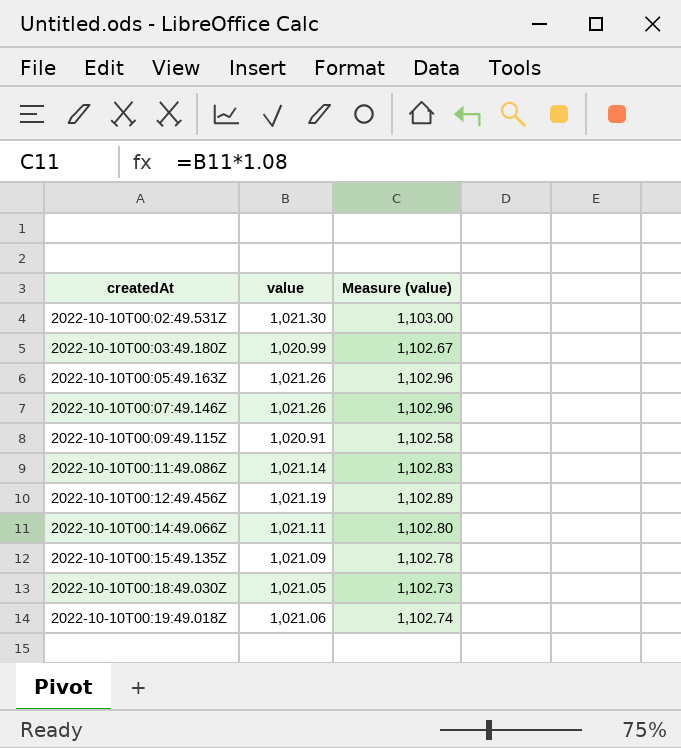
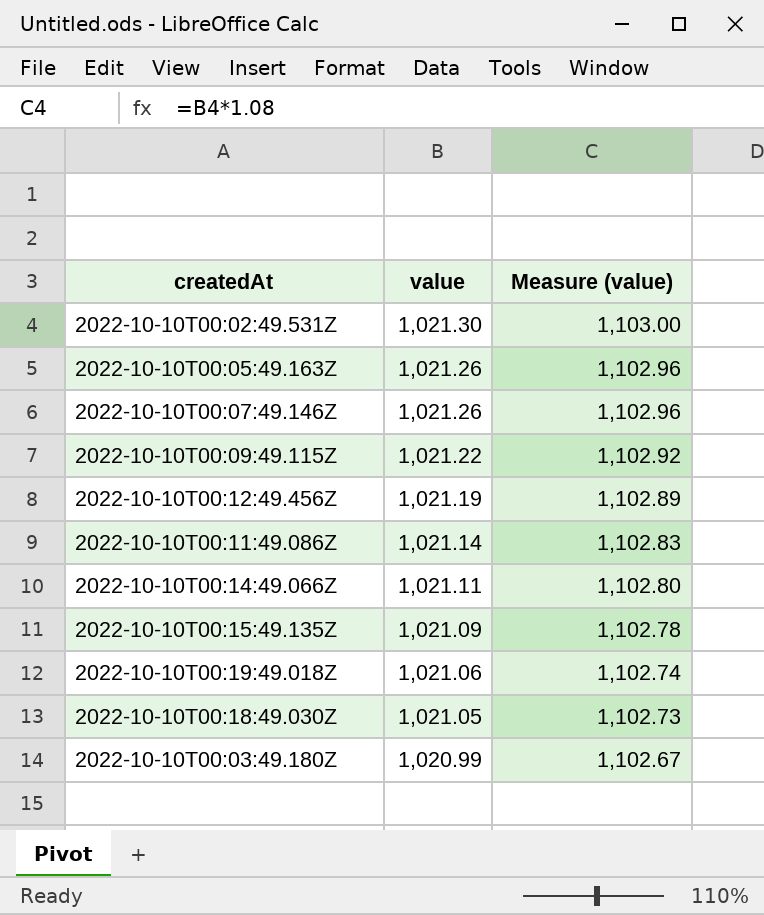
row order: createdAt ascending -> value descending
2022-10-10T00:09:49.115Z | value: 1,020.91 -> 1,021.22
2022-10-10T00:09:49.115Z | Measure (value): 1,102.58 -> 1,102.92

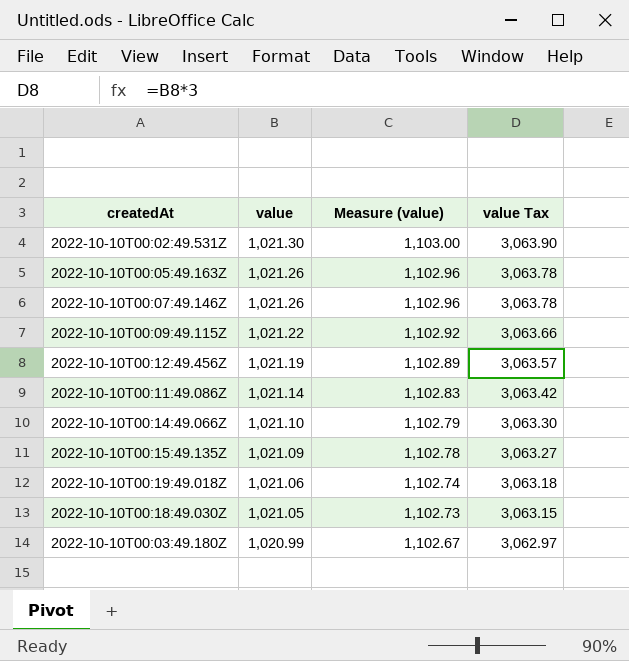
column value Tax | formula: none -> [value] * 3
2022-10-10T00:14:49.066Z | value: 1,021.11 -> 1,021.10
2022-10-10T00:14:49.066Z | Measure (value): 1,102.80 -> 1,102.79

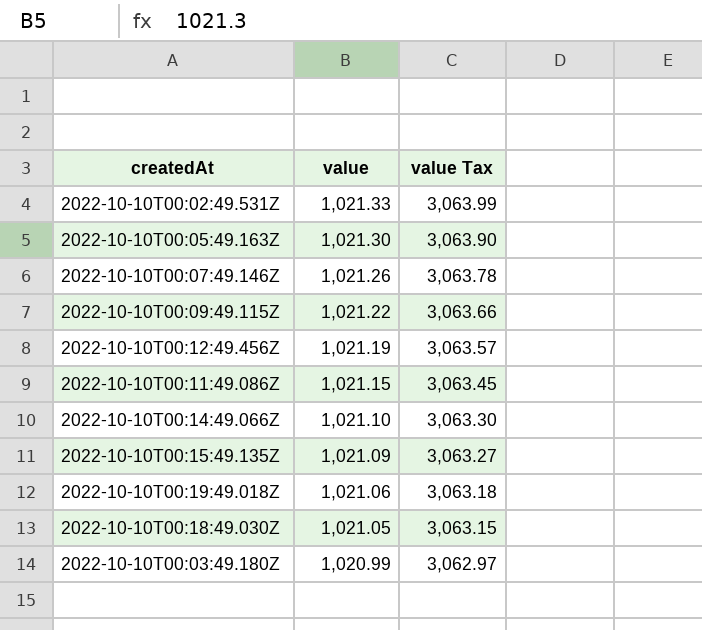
column Measure (value) | formula: [value] * 1.08 -> none
2022-10-10T00:02:49.531Z | value: 1,021.30 -> 1,021.33
2022-10-10T00:02:49.531Z | value Tax: 3,063.90 -> 3,063.99
2022-10-10T00:05:49.163Z | value: 1,021.26 -> 1,021.30
2022-10-10T00:05:49.163Z | value Tax: 3,063.78 -> 3,063.90
2022-10-10T00:11:49.086Z | value: 1,021.14 -> 1,021.15
2022-10-10T00:11:49.086Z | value Tax: 3,063.42 -> 3,063.45

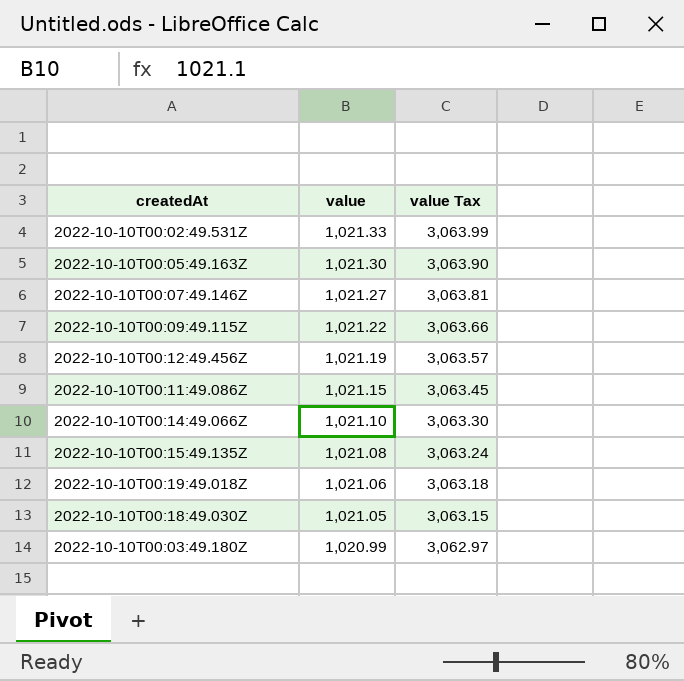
2022-10-10T00:07:49.146Z | value: 1,021.26 -> 1,021.27
2022-10-10T00:07:49.146Z | value Tax: 3,063.78 -> 3,063.81
2022-10-10T00:15:49.135Z | value: 1,021.09 -> 1,021.08
2022-10-10T00:15:49.135Z | value Tax: 3,063.27 -> 3,063.24

